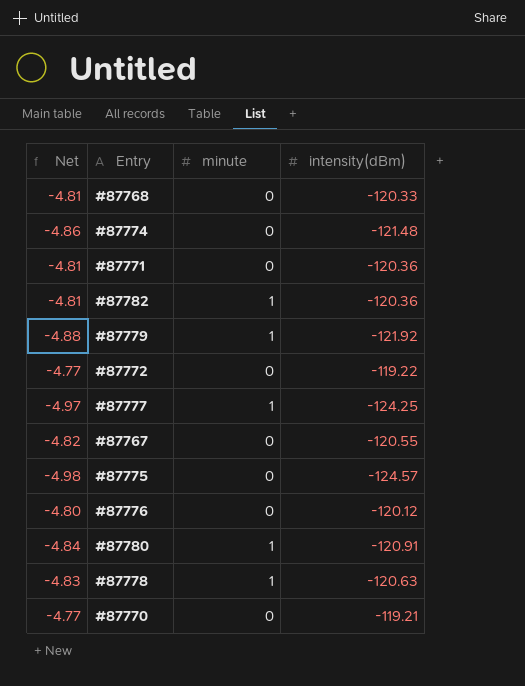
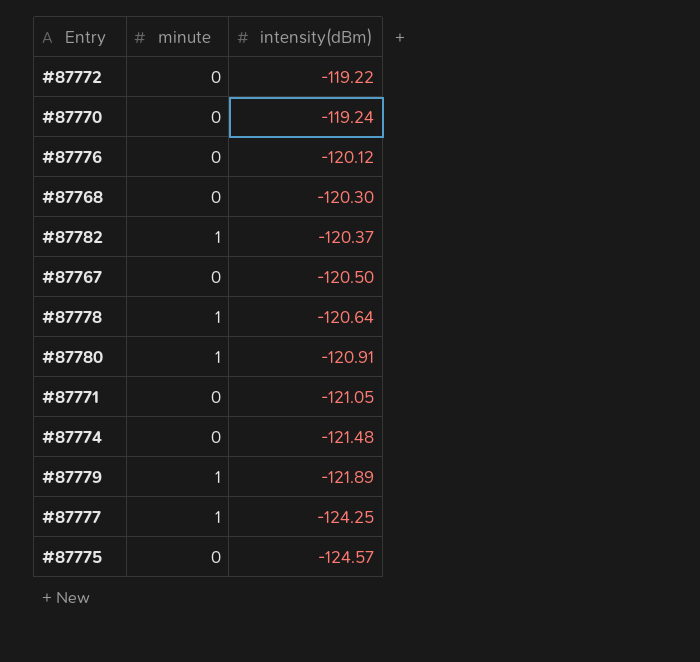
row order: none -> intensity(dBm) descending
column Net | formula: [intensity(dBm)] * 0.04 -> none
#87770 | intensity(dBm): -119.21 -> -119.24
#87768 | intensity(dBm): -120.33 -> -120.30
#87782 | intensity(dBm): -120.36 -> -120.37
#87767 | intensity(dBm): -120.55 -> -120.50
#87778 | intensity(dBm): -120.63 -> -120.64
#87771 | intensity(dBm): -120.36 -> -121.05
#87779 | intensity(dBm): -121.92 -> -121.89

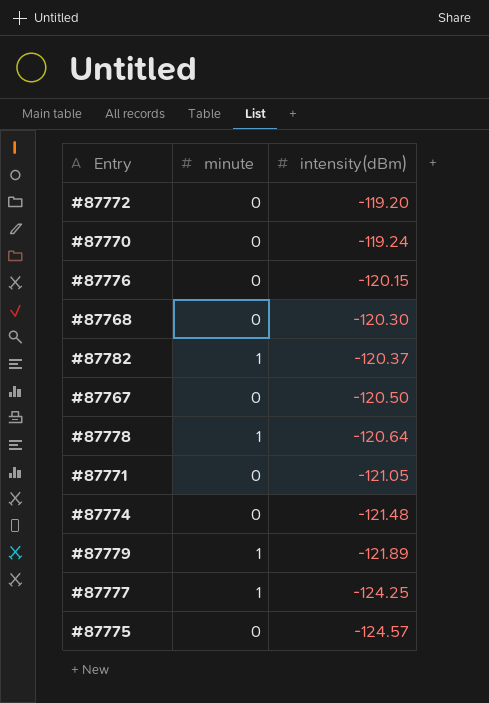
row #87780: 1 | -120.91 -> none
#87772 | intensity(dBm): -119.22 -> -119.20
#87776 | intensity(dBm): -120.12 -> -120.15

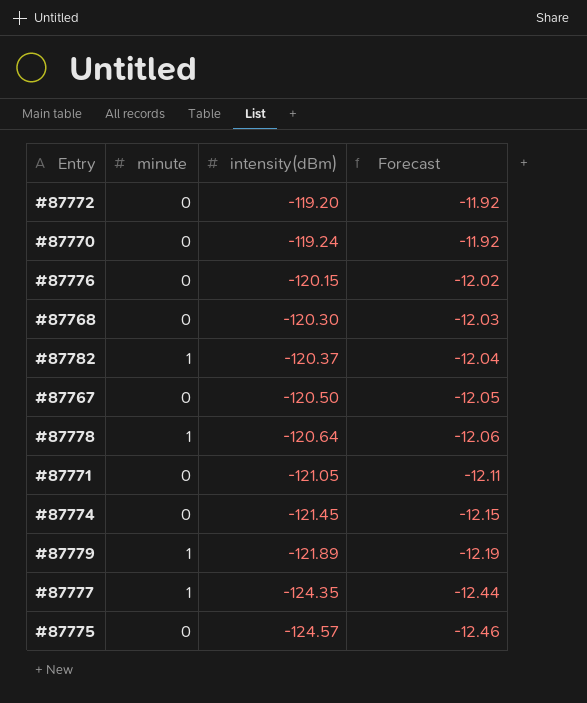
column Forecast | formula: none -> [intensity(dBm)] * 0.1
#87774 | intensity(dBm): -121.48 -> -121.45
#87777 | intensity(dBm): -124.25 -> -124.35

